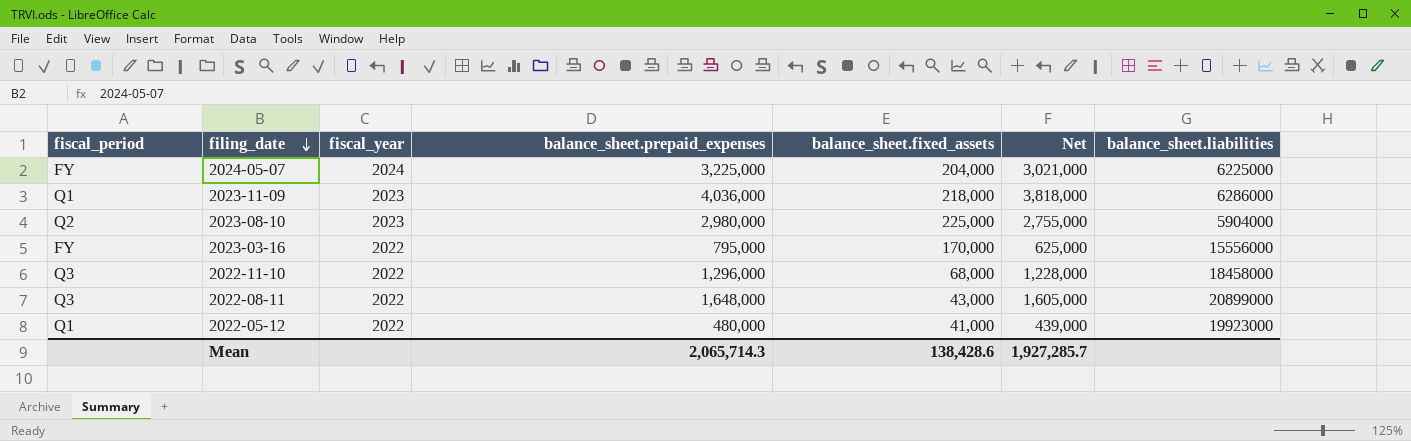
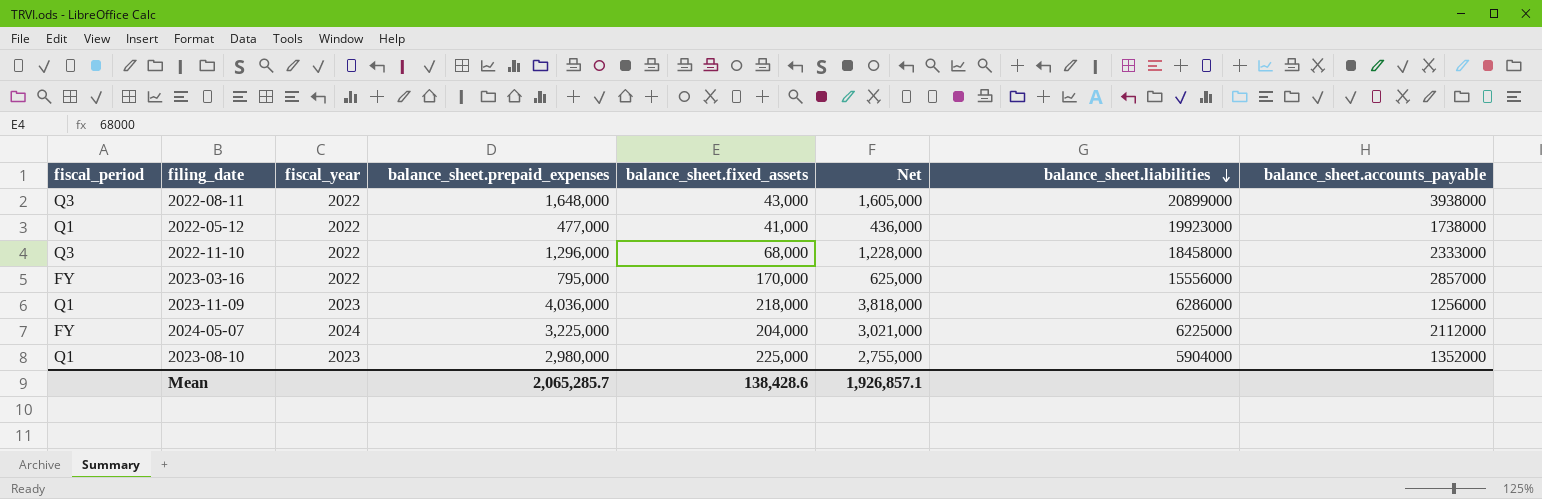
row order: filing_date descending -> balance_sheet.liabilities descending
column balance_sheet.accounts_payable | position: none -> 8
2022-05-12 | balance_sheet.prepaid_expenses: 480,000 -> 477,000
2022-05-12 | Net: 439,000 -> 436,000
2023-08-10 | fiscal_period: Q2 -> Q1
Mean | balance_sheet.prepaid_expenses: 2,065,714.3 -> 2,065,285.7
Mean | Net: 1,927,285.7 -> 1,926,857.1

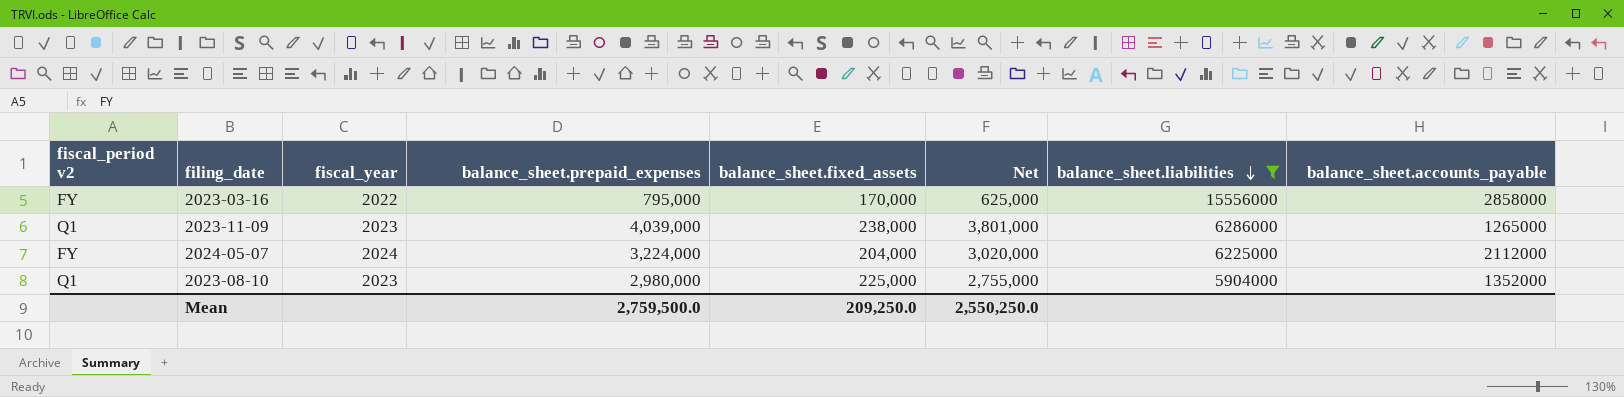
filter: none -> balance_sheet.liabilities <= 15556000
column name: fiscal_period -> fiscal_period v2
2023-03-16 | balance_sheet.accounts_payable: 2857000 -> 2858000
2023-11-09 | balance_sheet.prepaid_expenses: 4,036,000 -> 4,039,000
2023-11-09 | balance_sheet.fixed_assets: 218,000 -> 238,000
2023-11-09 | Net: 3,818,000 -> 3,801,000
2023-11-09 | balance_sheet.accounts_payable: 1256000 -> 1265000
2024-05-07 | balance_sheet.prepaid_expenses: 3,225,000 -> 3,224,000
2024-05-07 | Net: 3,021,000 -> 3,020,000
Mean | balance_sheet.prepaid_expenses: 2,065,285.7 -> 2,759,500.0
Mean | balance_sheet.fixed_assets: 138,428.6 -> 209,250.0
Mean | Net: 1,926,857.1 -> 2,550,250.0

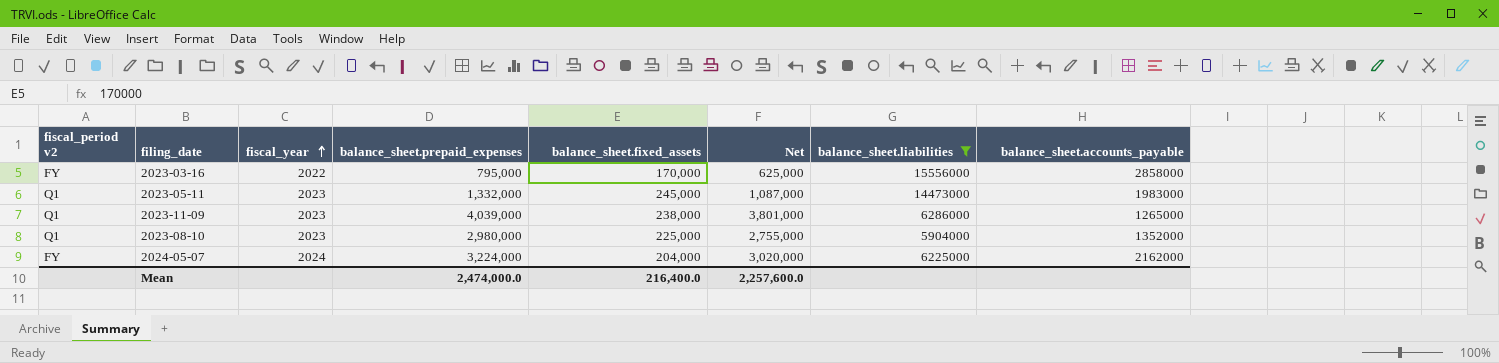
row order: balance_sheet.liabilities descending -> fiscal_year ascending
row 2023-05-11: none -> Q1 | 2023 | 1,332,000 | 245,000 | 1,087,000 | 14473000 | 1983000
2024-05-07 | balance_sheet.accounts_payable: 2112000 -> 2162000
Mean | balance_sheet.prepaid_expenses: 2,759,500.0 -> 2,474,000.0
Mean | balance_sheet.fixed_assets: 209,250.0 -> 216,400.0
Mean | Net: 2,550,250.0 -> 2,257,600.0

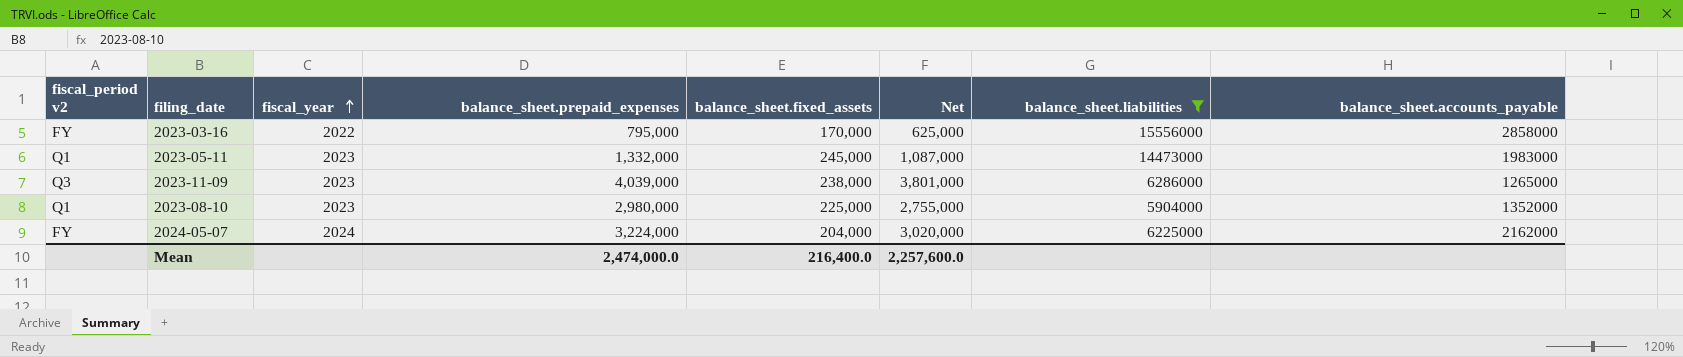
2023-11-09 | fiscal_period v2: Q1 -> Q3

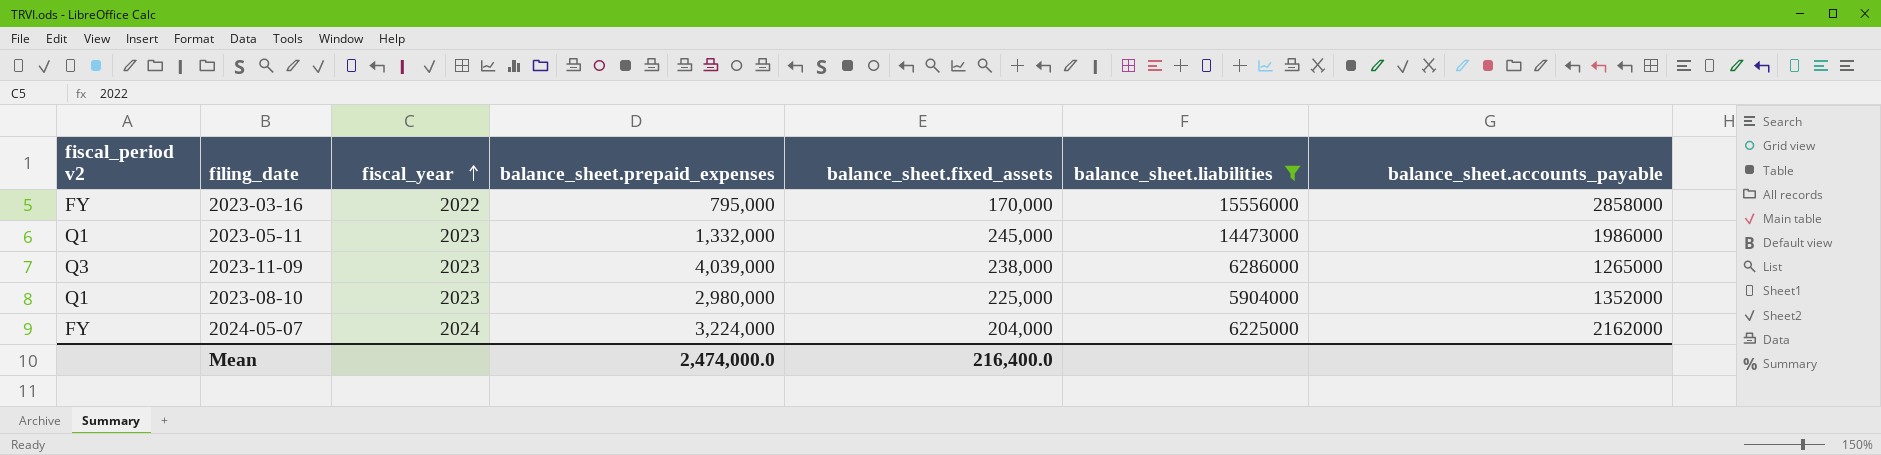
column Net | formula: [balance_sheet.prepaid_expenses] - [balance_sheet.fixed_assets] -> none
2023-05-11 | balance_sheet.accounts_payable: 1983000 -> 1986000

